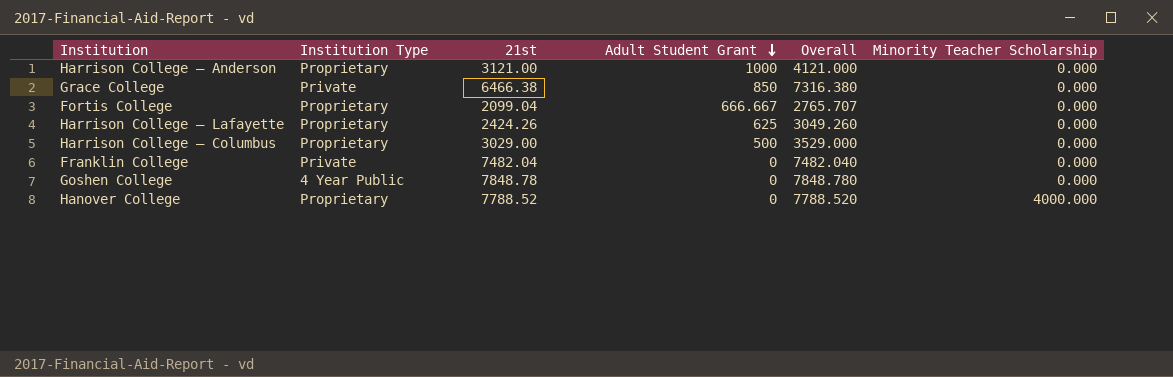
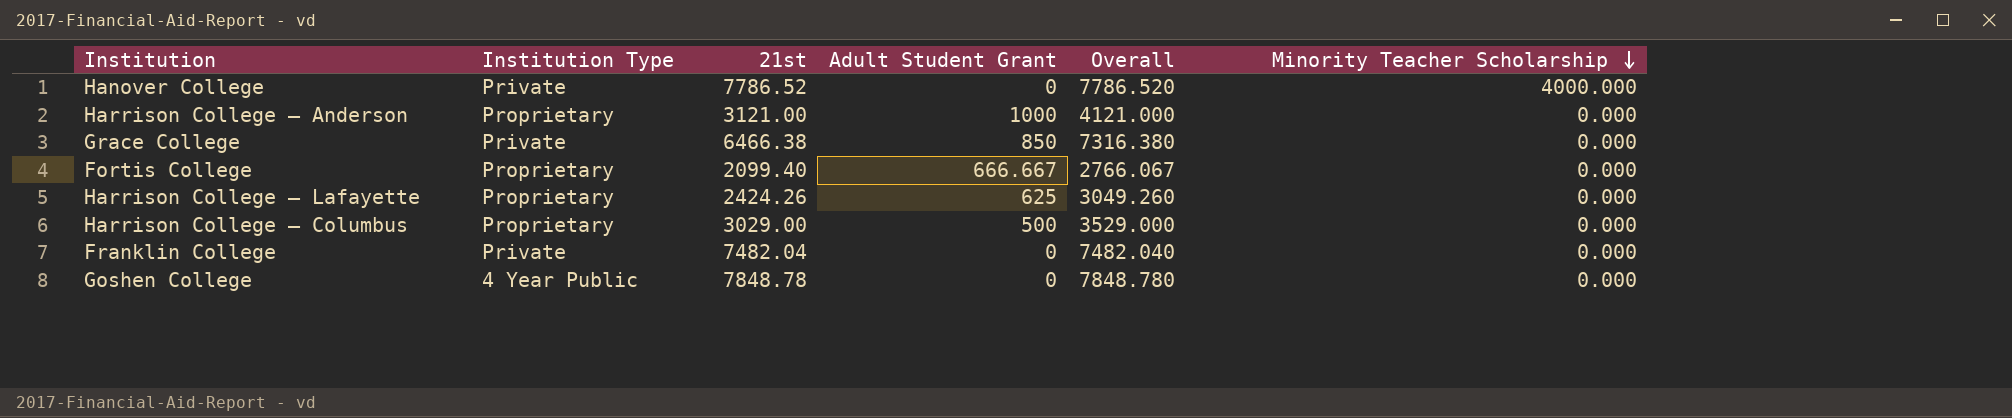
row order: Adult Student Grant descending -> Minority Teacher Scholarship descending
Hanover College | Institution Type: Proprietary -> Private
Hanover College | 21st: 7788.52 -> 7786.52
Hanover College | Overall: 7788.520 -> 7786.520
Fortis College | 21st: 2099.04 -> 2099.40
Fortis College | Overall: 2765.707 -> 2766.067

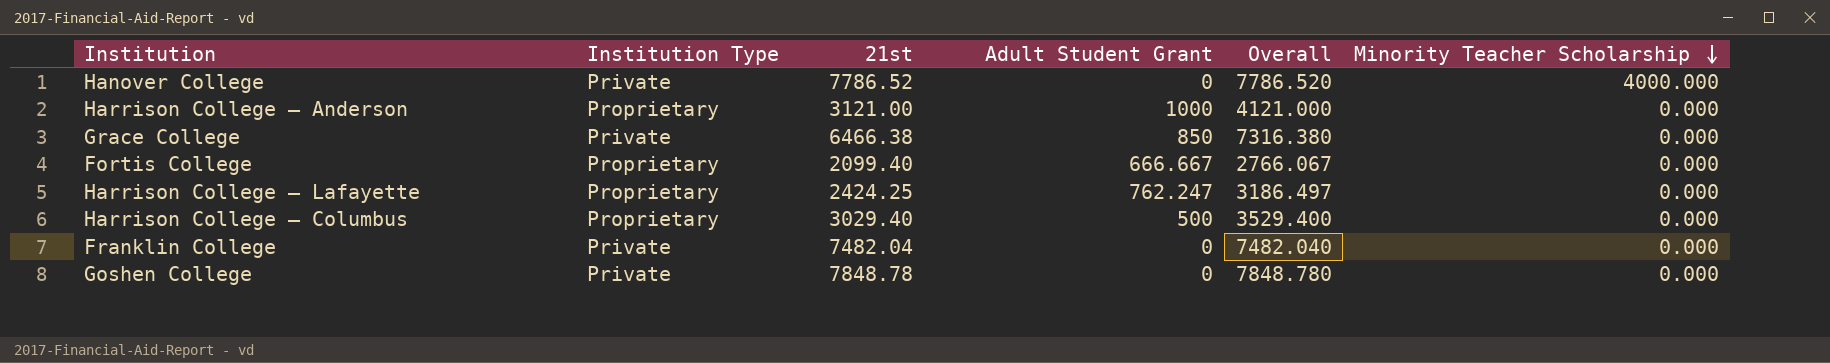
Harrison College – Lafayette | 21st: 2424.26 -> 2424.25
Harrison College – Lafayette | Adult Student Grant: 625 -> 762.247
Harrison College – Lafayette | Overall: 3049.260 -> 3186.497
Harrison College – Columbus | 21st: 3029.00 -> 3029.40
Harrison College – Columbus | Overall: 3529.000 -> 3529.400
Goshen College | Institution Type: 4 Year Public -> Private

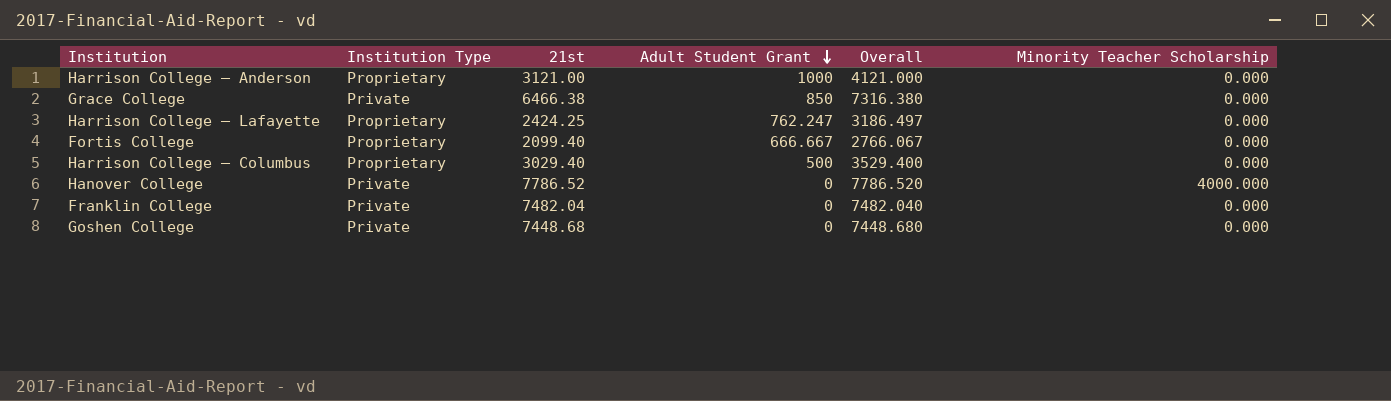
row order: Minority Teacher Scholarship descending -> Adult Student Grant descending
Goshen College | 21st: 7848.78 -> 7448.68
Goshen College | Overall: 7848.780 -> 7448.680

